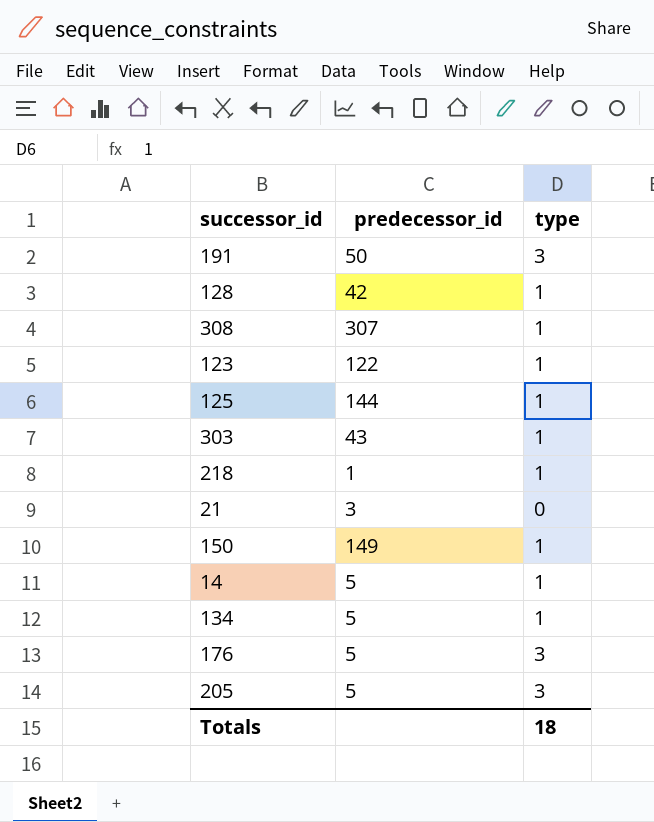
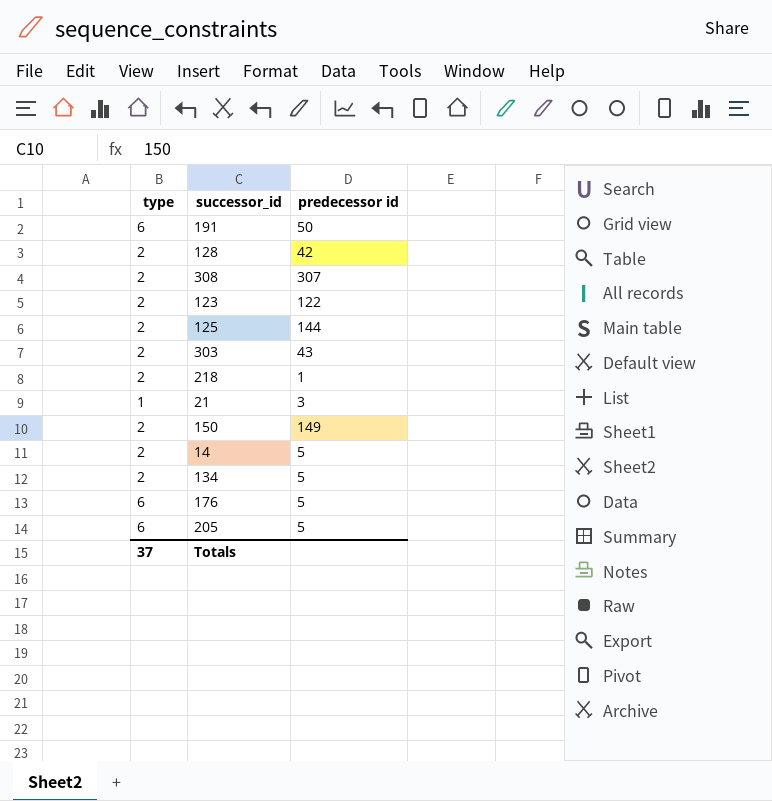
column type | position: 3 -> 1
column name: predecessor_id -> predecessor id
191 | type: 3 -> 6
128 | type: 1 -> 2
308 | type: 1 -> 2
123 | type: 1 -> 2
125 | type: 1 -> 2
303 | type: 1 -> 2
218 | type: 1 -> 2
21 | type: 0 -> 1
150 | type: 1 -> 2
14 | type: 1 -> 2
134 | type: 1 -> 2
176 | type: 3 -> 6
205 | type: 3 -> 6
Totals | type: 18 -> 37

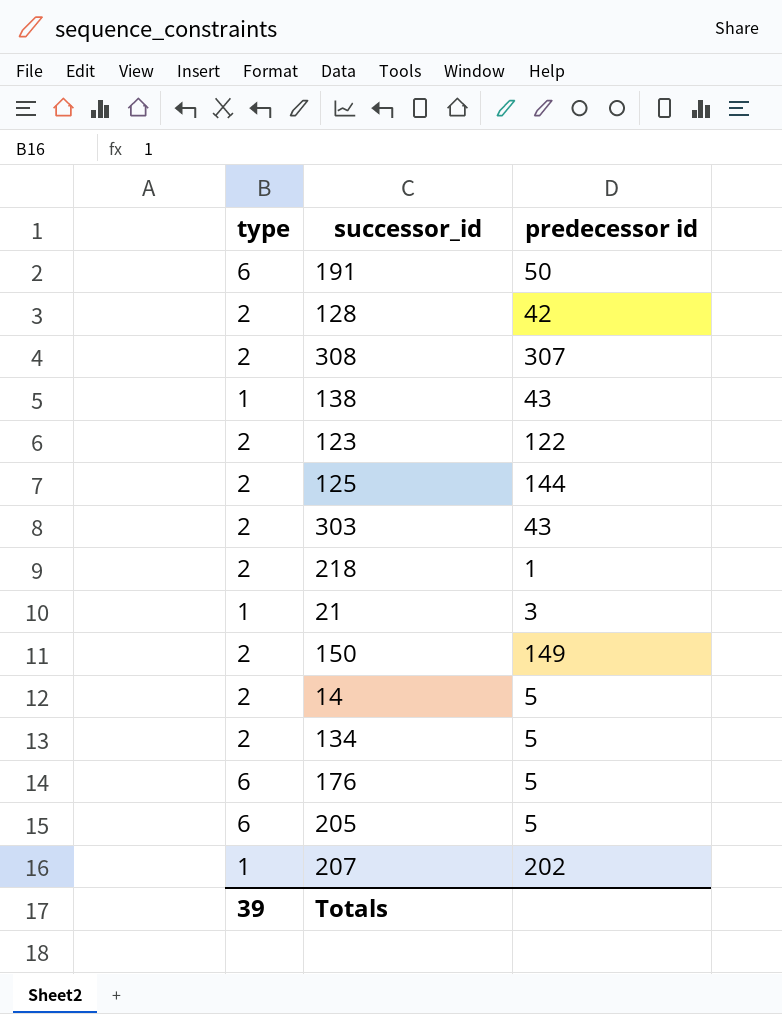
row 138: none -> 1 | 43
row 207: none -> 1 | 202
Totals | type: 37 -> 39

